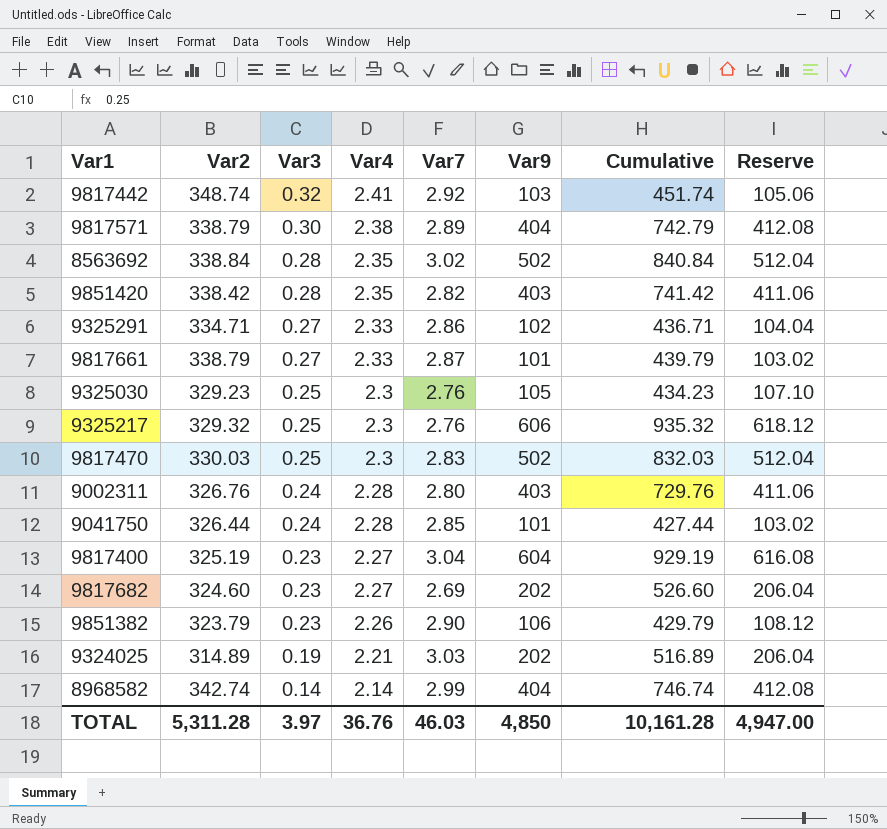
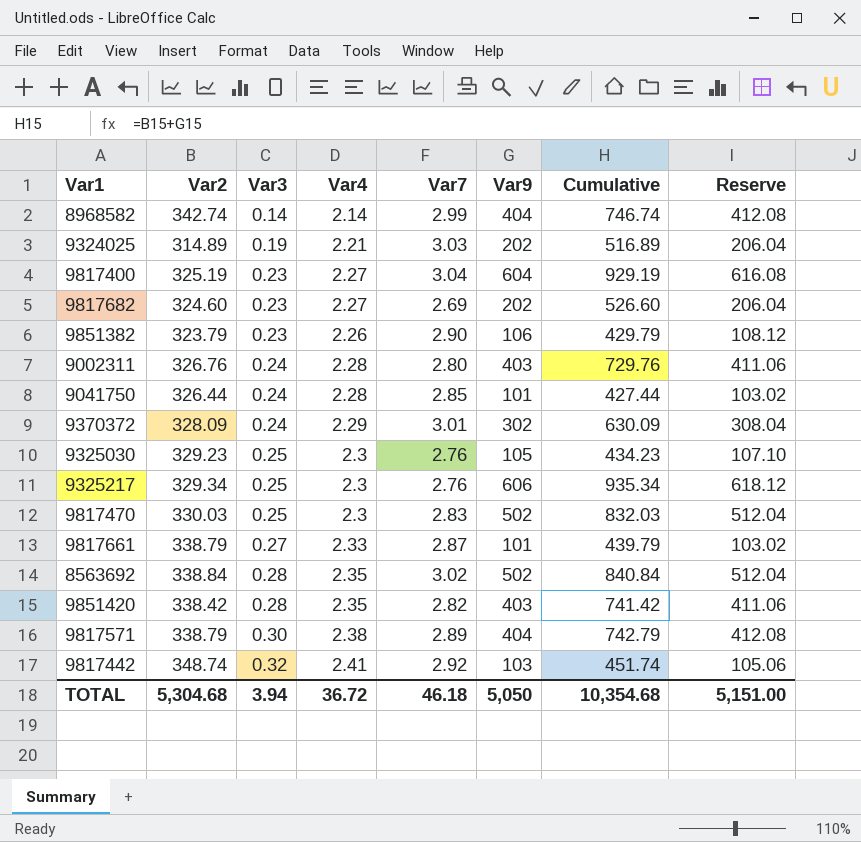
row order: Var3 descending -> Var3 ascending
row 9325291: 334.71 | 0.27 | 2.33 | 2.86 | 102 | 436.71 | 104.04 -> none
row 9370372: none -> 328.09 | 0.24 | 2.29 | 3.01 | 302 | 630.09 | 308.04
9325217 | Var2: 329.32 -> 329.34
9325217 | Cumulative: 935.32 -> 935.34
TOTAL | Var2: 5,311.28 -> 5,304.68
TOTAL | Var3: 3.97 -> 3.94
TOTAL | Var4: 36.76 -> 36.72
TOTAL | Var7: 46.03 -> 46.18
TOTAL | Var9: 4,850 -> 5,050
TOTAL | Cumulative: 10,161.28 -> 10,354.68
TOTAL | Reserve: 4,947.00 -> 5,151.00

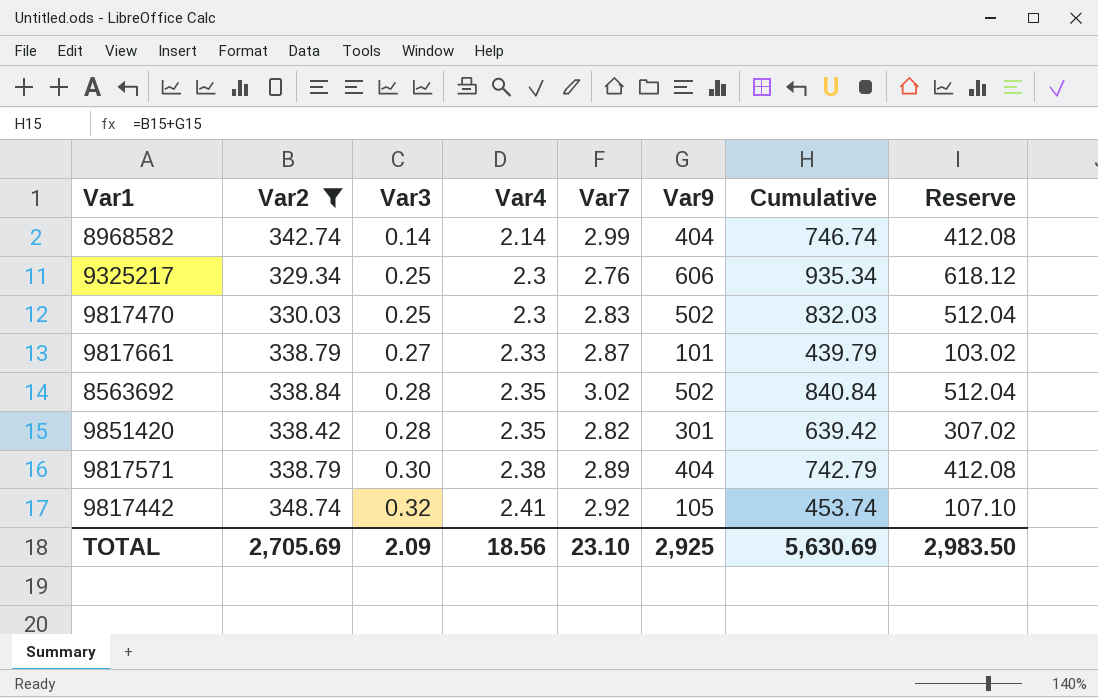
filter: none -> Var2 >= 329.34
9851420 | Var9: 403 -> 301
9851420 | Cumulative: 741.42 -> 639.42
9851420 | Reserve: 411.06 -> 307.02
9817442 | Var9: 103 -> 105
9817442 | Cumulative: 451.74 -> 453.74
9817442 | Reserve: 105.06 -> 107.10
TOTAL | Var2: 5,304.68 -> 2,705.69
TOTAL | Var3: 3.94 -> 2.09
TOTAL | Var4: 36.72 -> 18.56
TOTAL | Var7: 46.18 -> 23.10
TOTAL | Var9: 5,050 -> 2,925
TOTAL | Cumulative: 10,354.68 -> 5,630.69
TOTAL | Reserve: 5,151.00 -> 2,983.50

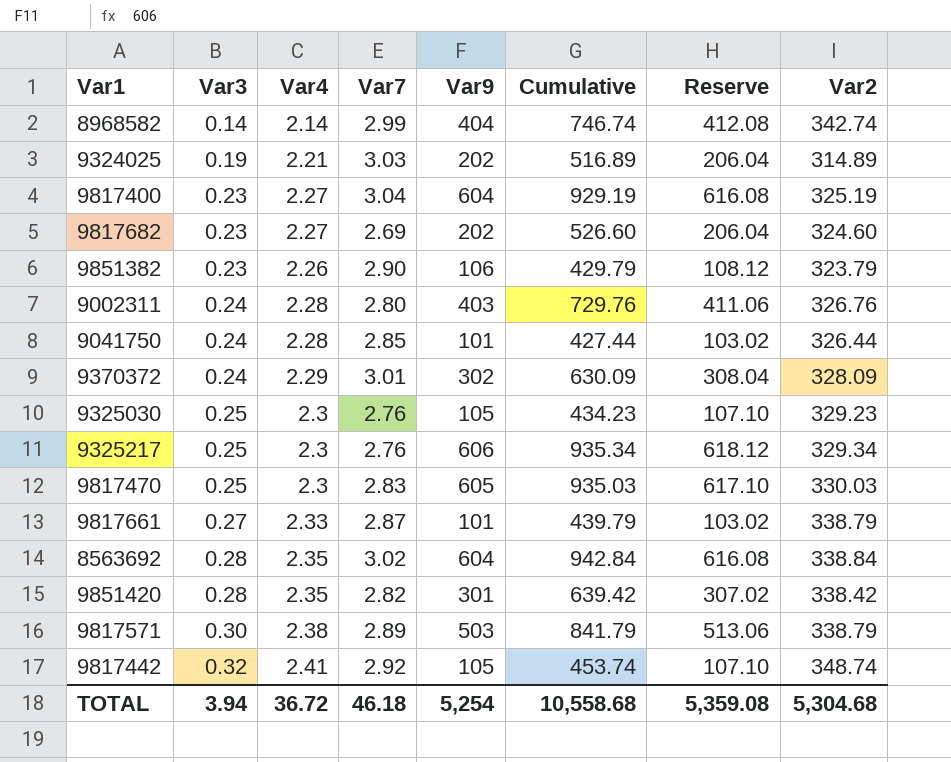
filter: Var2 >= 329.34 -> none
column Var2 | position: 2 -> 8
9817470 | Var9: 502 -> 605
9817470 | Cumulative: 832.03 -> 935.03
9817470 | Reserve: 512.04 -> 617.10
8563692 | Var9: 502 -> 604
8563692 | Cumulative: 840.84 -> 942.84
8563692 | Reserve: 512.04 -> 616.08
9817571 | Var9: 404 -> 503
9817571 | Cumulative: 742.79 -> 841.79
9817571 | Reserve: 412.08 -> 513.06
TOTAL | Var3: 2.09 -> 3.94
TOTAL | Var4: 18.56 -> 36.72
TOTAL | Var7: 23.10 -> 46.18
TOTAL | Var9: 2,925 -> 5,254
TOTAL | Cumulative: 5,630.69 -> 10,558.68
TOTAL | Reserve: 2,983.50 -> 5,359.08
TOTAL | Var2: 2,705.69 -> 5,304.68

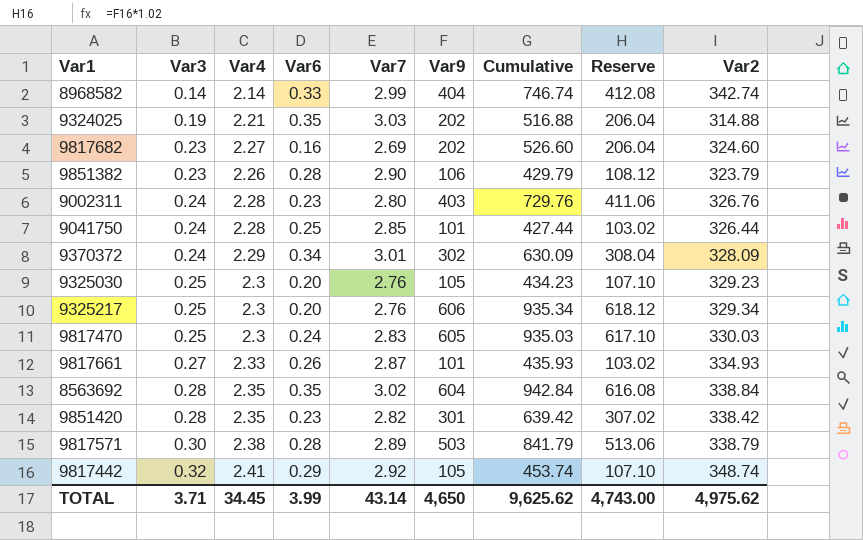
column Var6 | position: none -> 4
row 9817400: 0.23 | 2.27 | 3.04 | 604 | 929.19 | 616.08 | 325.19 -> none
9324025 | Cumulative: 516.89 -> 516.88
9324025 | Var2: 314.89 -> 314.88
9817661 | Cumulative: 439.79 -> 435.93
9817661 | Var2: 338.79 -> 334.93
TOTAL | Var3: 3.94 -> 3.71
TOTAL | Var4: 36.72 -> 34.45
TOTAL | Var7: 46.18 -> 43.14
TOTAL | Var9: 5,254 -> 4,650
TOTAL | Cumulative: 10,558.68 -> 9,625.62
TOTAL | Reserve: 5,359.08 -> 4,743.00
TOTAL | Var2: 5,304.68 -> 4,975.62

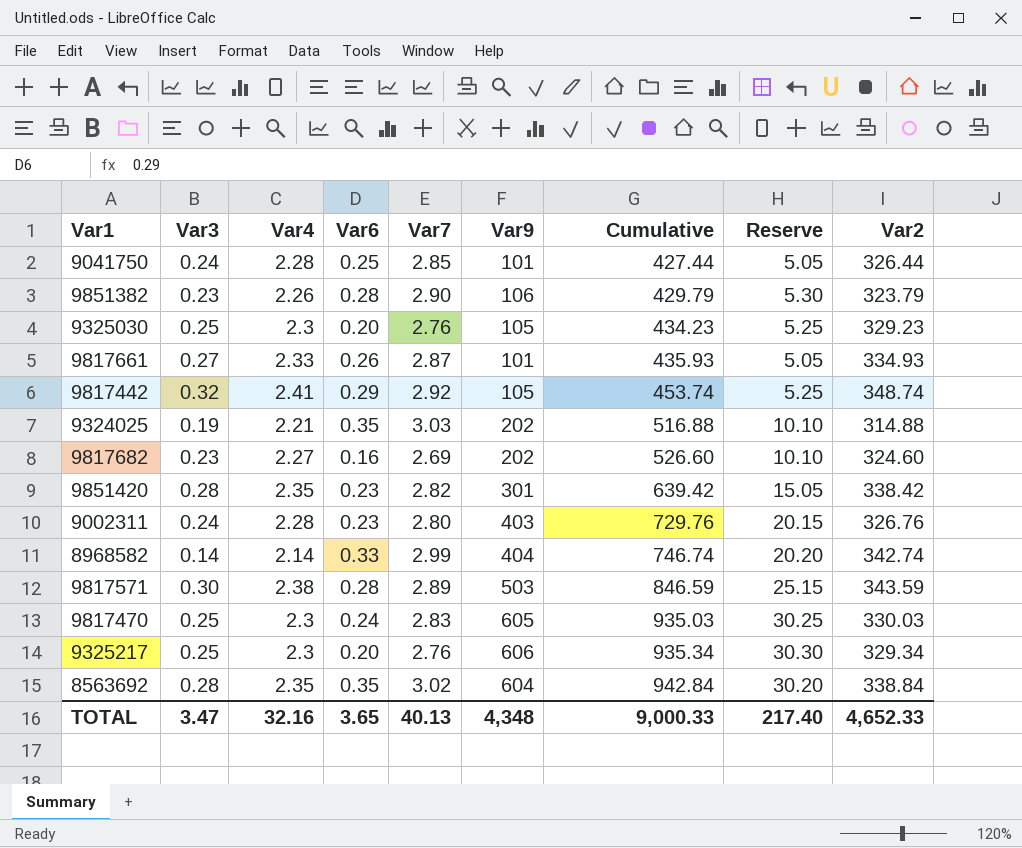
row order: Var3 ascending -> Cumulative ascending
column Reserve | formula: [Var9] * 1.02 -> [Var9] * 0.05
row 9370372: 0.24 | 2.29 | 0.34 | 3.01 | 302 | 630.09 | 308.04 | 328.09 -> none
9817571 | Cumulative: 841.79 -> 846.59
9817571 | Var2: 338.79 -> 343.59
TOTAL | Var3: 3.71 -> 3.47
TOTAL | Var4: 34.45 -> 32.16
TOTAL | Var6: 3.99 -> 3.65
TOTAL | Var7: 43.14 -> 40.13
TOTAL | Var9: 4,650 -> 4,348
TOTAL | Cumulative: 9,625.62 -> 9,000.33
TOTAL | Reserve: 4,743.00 -> 217.40
TOTAL | Var2: 4,975.62 -> 4,652.33

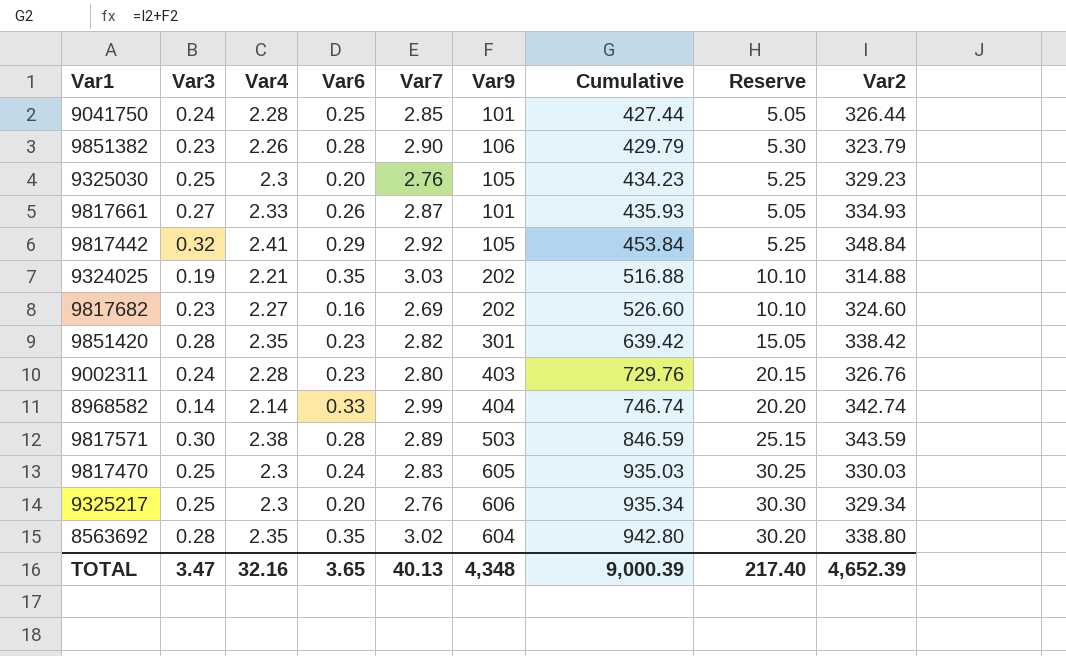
9817442 | Cumulative: 453.74 -> 453.84
9817442 | Var2: 348.74 -> 348.84
8563692 | Cumulative: 942.84 -> 942.80
8563692 | Var2: 338.84 -> 338.80
TOTAL | Cumulative: 9,000.33 -> 9,000.39
TOTAL | Var2: 4,652.33 -> 4,652.39

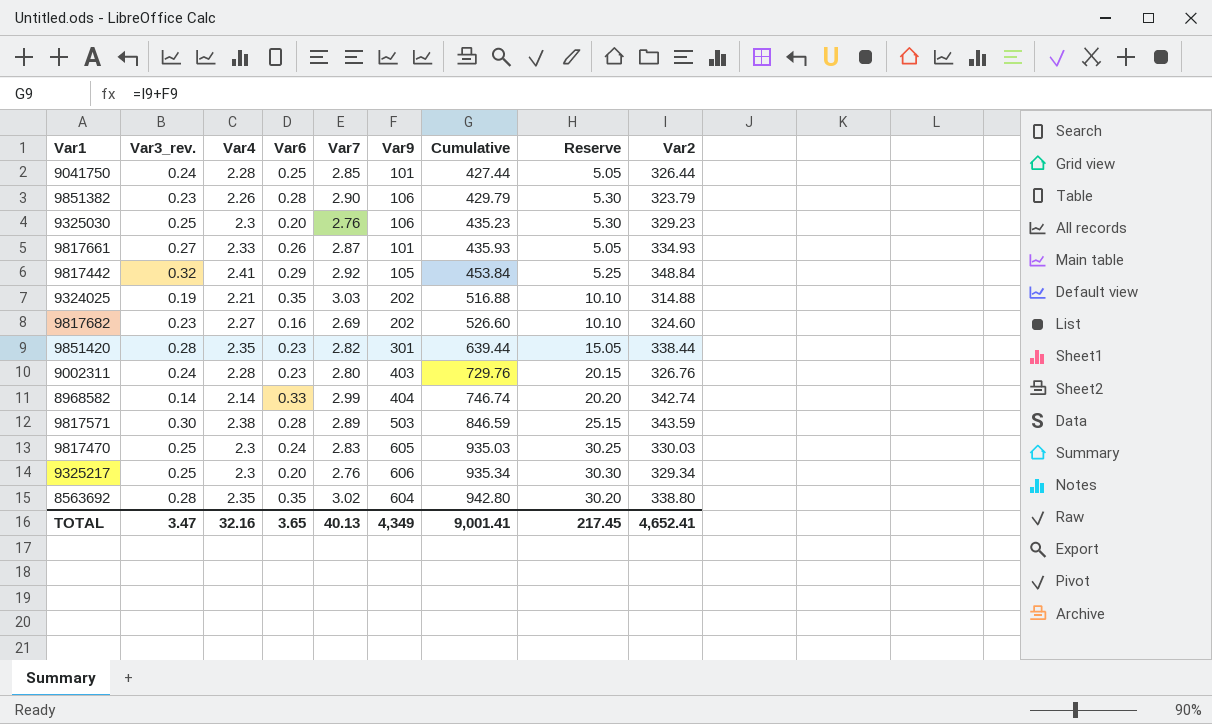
column name: Var3 -> Var3_rev.
9325030 | Var9: 105 -> 106
9325030 | Cumulative: 434.23 -> 435.23
9325030 | Reserve: 5.25 -> 5.30
9851420 | Cumulative: 639.42 -> 639.44
9851420 | Var2: 338.42 -> 338.44
TOTAL | Var9: 4,348 -> 4,349
TOTAL | Cumulative: 9,000.39 -> 9,001.41
TOTAL | Reserve: 217.40 -> 217.45
TOTAL | Var2: 4,652.39 -> 4,652.41

